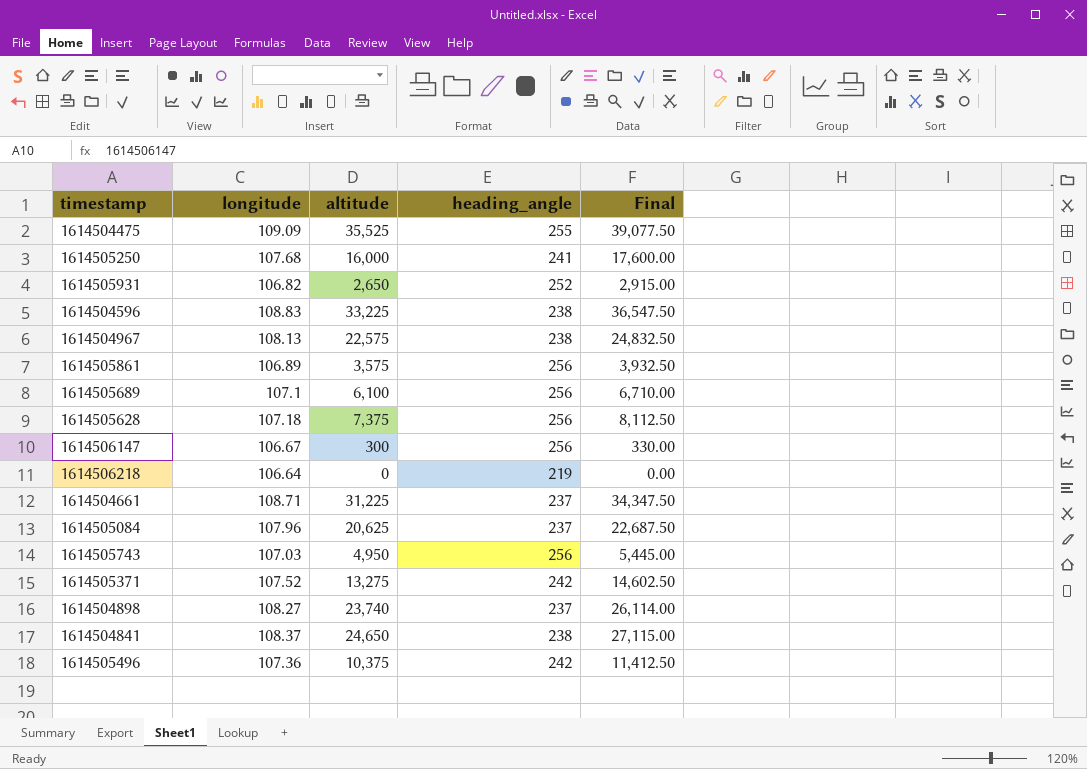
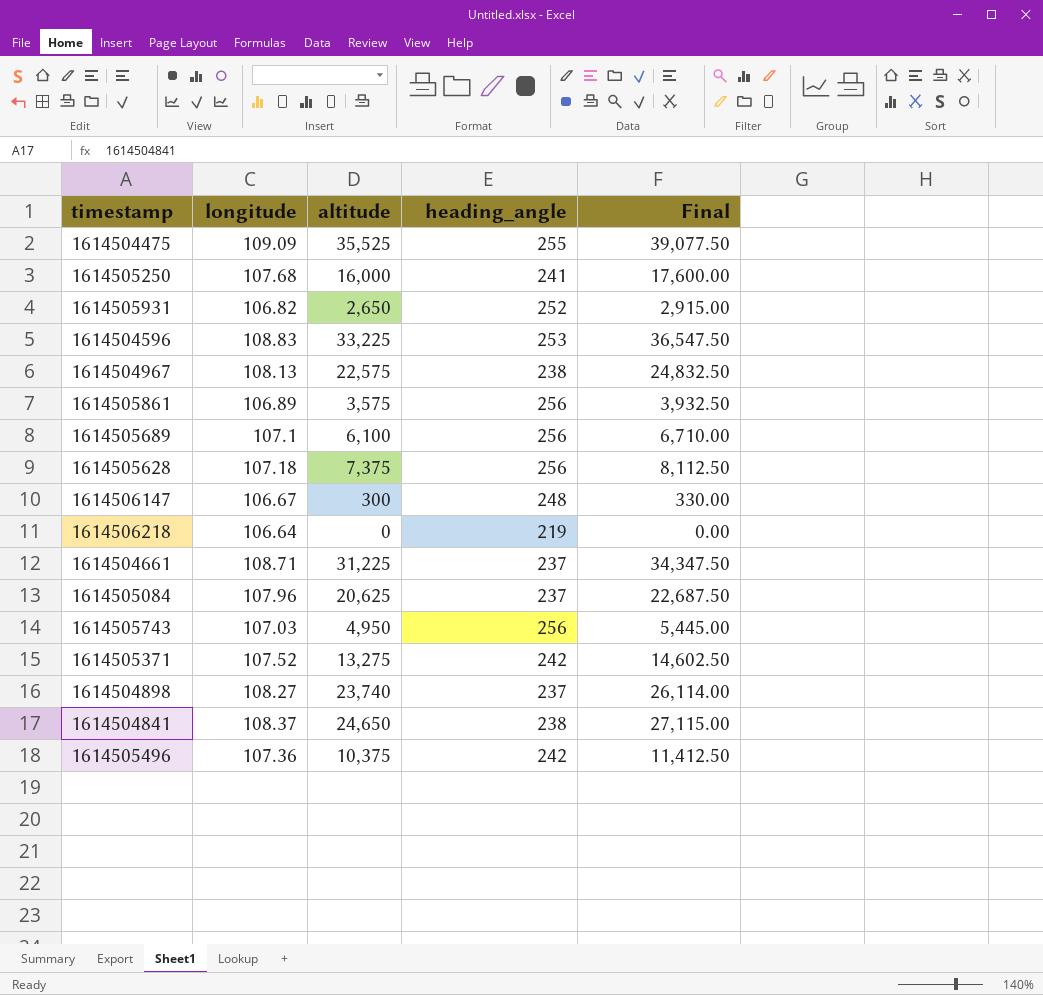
1614504596 | heading_angle: 238 -> 253
1614506147 | heading_angle: 256 -> 248

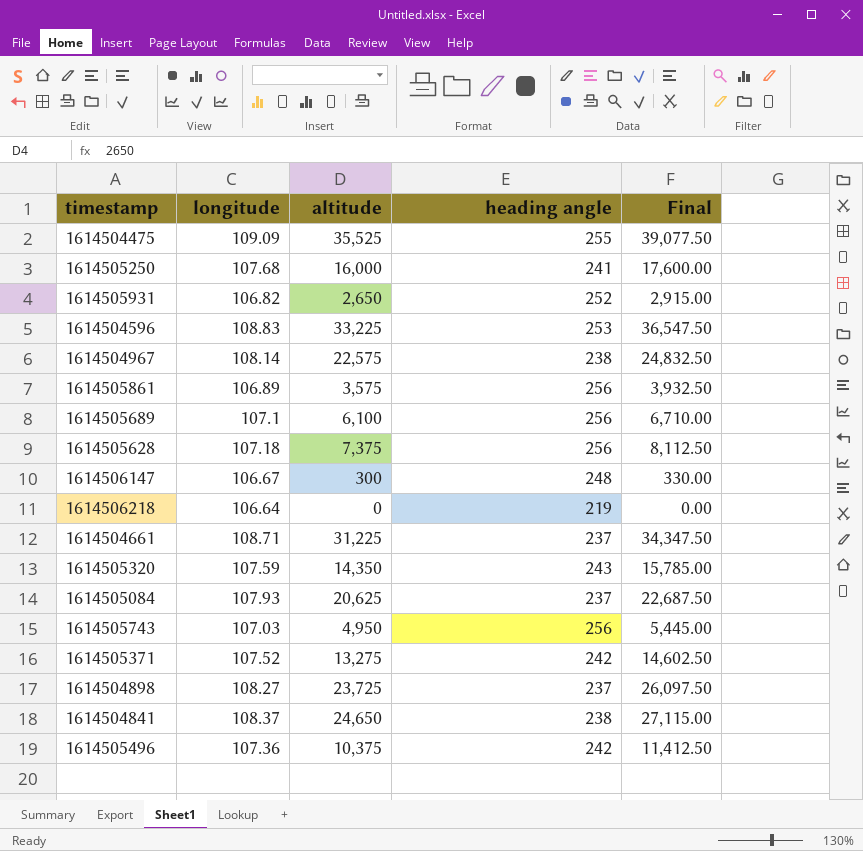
column name: heading_angle -> heading angle
1614504967 | longitude: 108.13 -> 108.14
row 1614505320: none -> 107.59 | 14,350 | 243 | 15,785.00
1614505084 | longitude: 107.96 -> 107.93
1614504898 | altitude: 23,740 -> 23,725
1614504898 | Final: 26,114.00 -> 26,097.50

